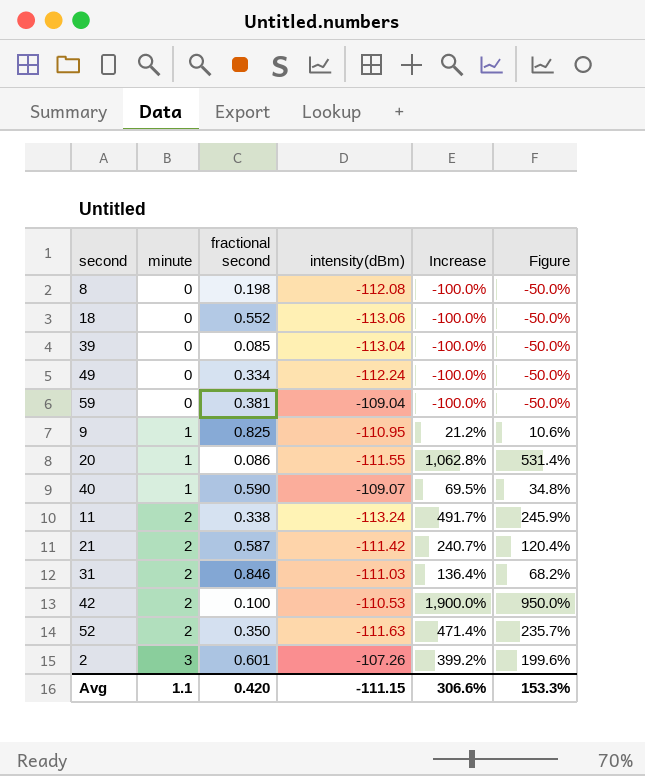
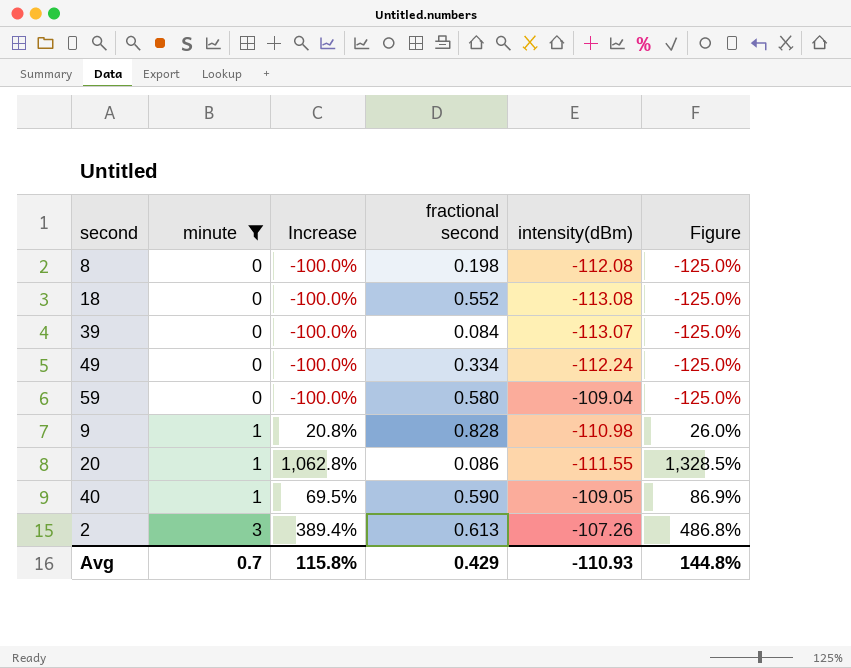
filter: none -> minute != 2
column Increase | position: 5 -> 3
column Figure | formula: [Increase] * 0.5 -> [Increase] * 1.25
18 | intensity(dBm): -113.06 -> -113.08
39 | fractional second: 0.085 -> 0.084
39 | intensity(dBm): -113.04 -> -113.07
59 | fractional second: 0.381 -> 0.580
9 | Increase: 21.2% -> 20.8%
9 | fractional second: 0.825 -> 0.828
9 | intensity(dBm): -110.95 -> -110.98
40 | intensity(dBm): -109.07 -> -109.05
2 | Increase: 399.2% -> 389.4%
2 | fractional second: 0.601 -> 0.613
Avg | minute: 1.1 -> 0.7
Avg | Increase: 306.6% -> 115.8%
Avg | fractional second: 0.420 -> 0.429
Avg | intensity(dBm): -111.15 -> -110.93
Avg | Figure: 153.3% -> 144.8%

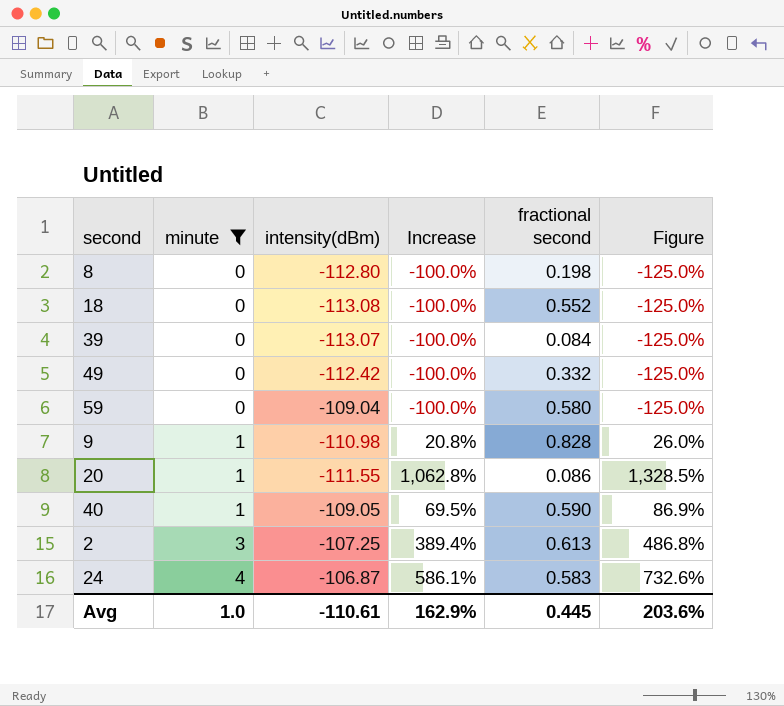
column intensity(dBm) | position: 5 -> 3
8 | intensity(dBm): -112.08 -> -112.80
49 | intensity(dBm): -112.24 -> -112.42
49 | fractional second: 0.334 -> 0.332
2 | intensity(dBm): -107.26 -> -107.25
row 24: none -> 4 | -106.87 | 586.1% | 0.583 | 732.6%
Avg | minute: 0.7 -> 1.0
Avg | intensity(dBm): -110.93 -> -110.61
Avg | Increase: 115.8% -> 162.9%
Avg | fractional second: 0.429 -> 0.445
Avg | Figure: 144.8% -> 203.6%

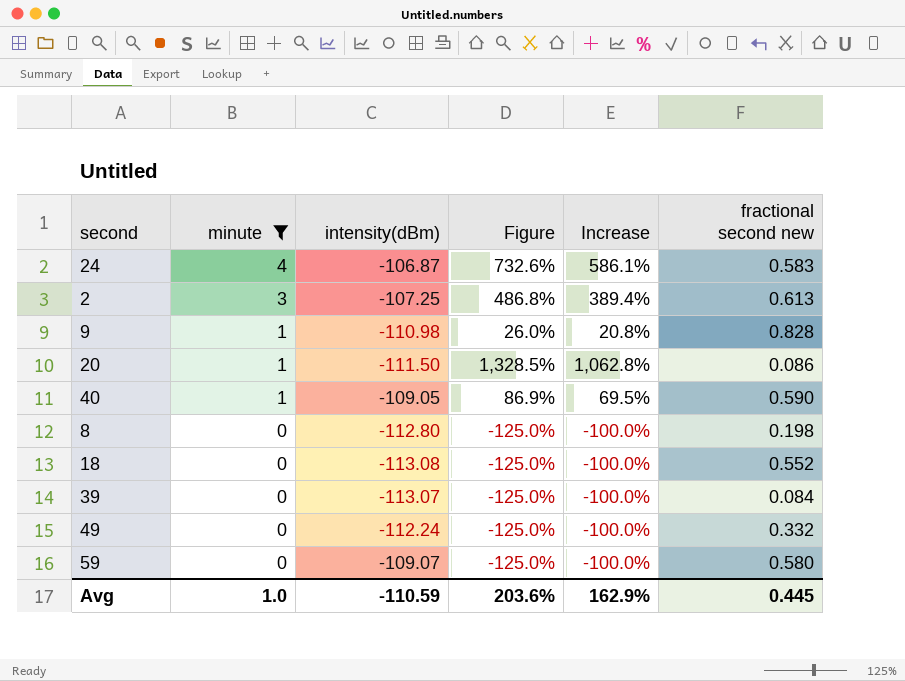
row order: minute ascending -> minute descending
column Figure | position: 6 -> 4
column name: fractional second -> fractional second new
20 | intensity(dBm): -111.55 -> -111.50
49 | intensity(dBm): -112.42 -> -112.24
59 | intensity(dBm): -109.04 -> -109.07
Avg | intensity(dBm): -110.61 -> -110.59

